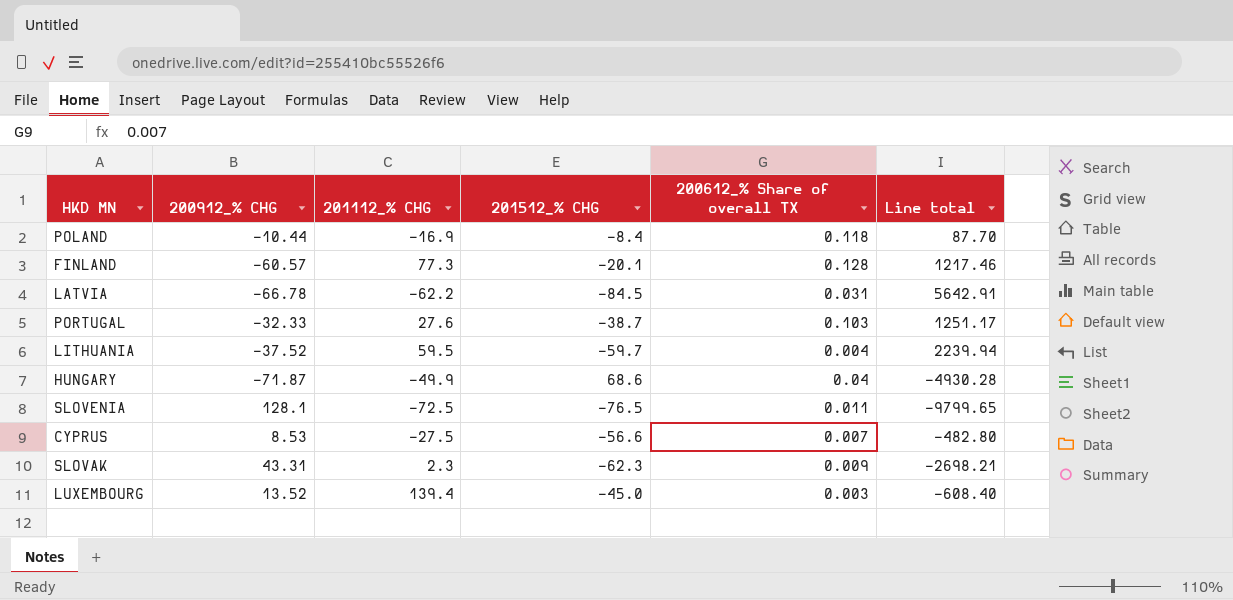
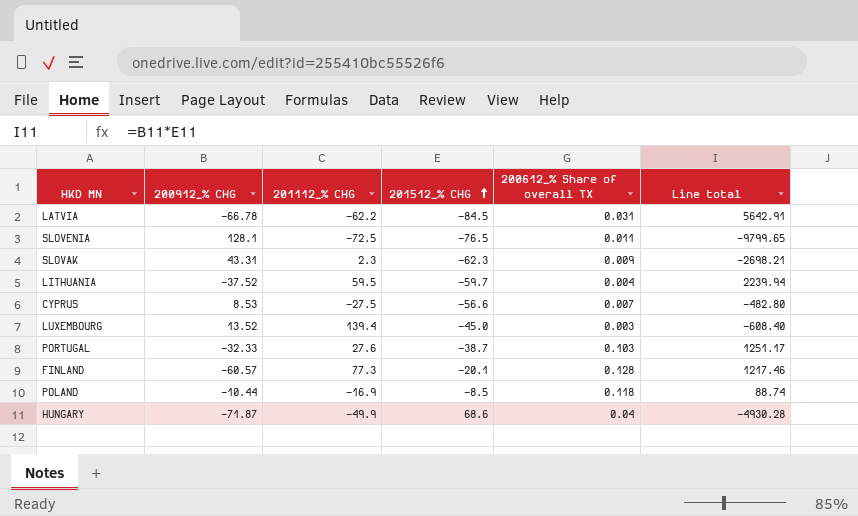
row order: none -> 201512_% CHG ascending
POLAND | 201512_% CHG: -8.4 -> -8.5
POLAND | Line total: 87.70 -> 88.74

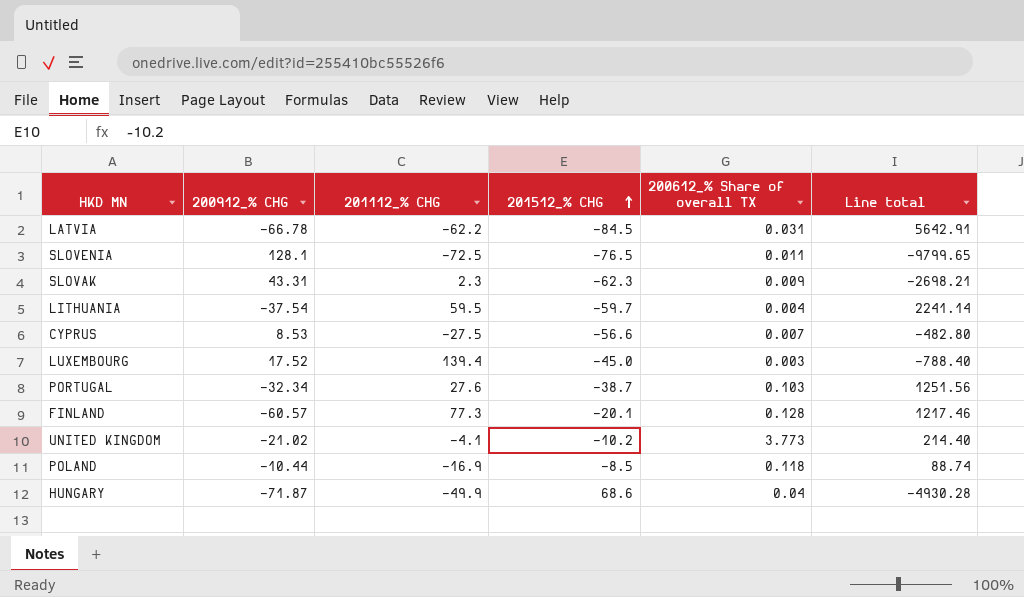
LITHUANIA | 200912_% CHG: -37.52 -> -37.54
LITHUANIA | Line total: 2239.94 -> 2241.14
LUXEMBOURG | 200912_% CHG: 13.52 -> 17.52
LUXEMBOURG | Line total: -608.40 -> -788.40
PORTUGAL | 200912_% CHG: -32.33 -> -32.34
PORTUGAL | Line total: 1251.17 -> 1251.56
row UNITED KINGDOM: none -> -21.02 | -4.1 | -10.2 | 3.773 | 214.40

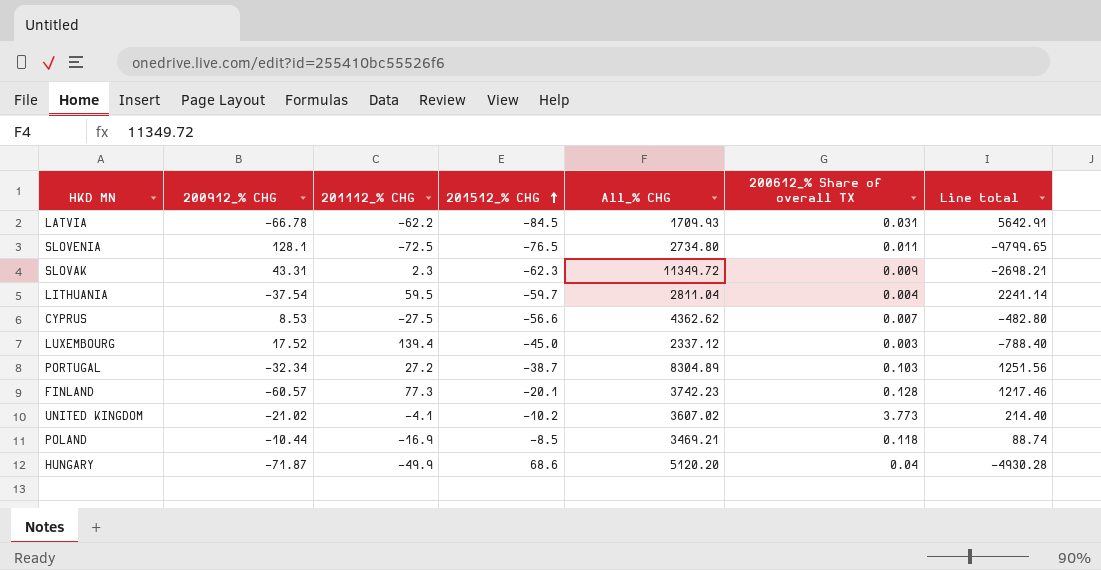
column All_% CHG | position: none -> 5
PORTUGAL | 201112_% CHG: 27.6 -> 27.2

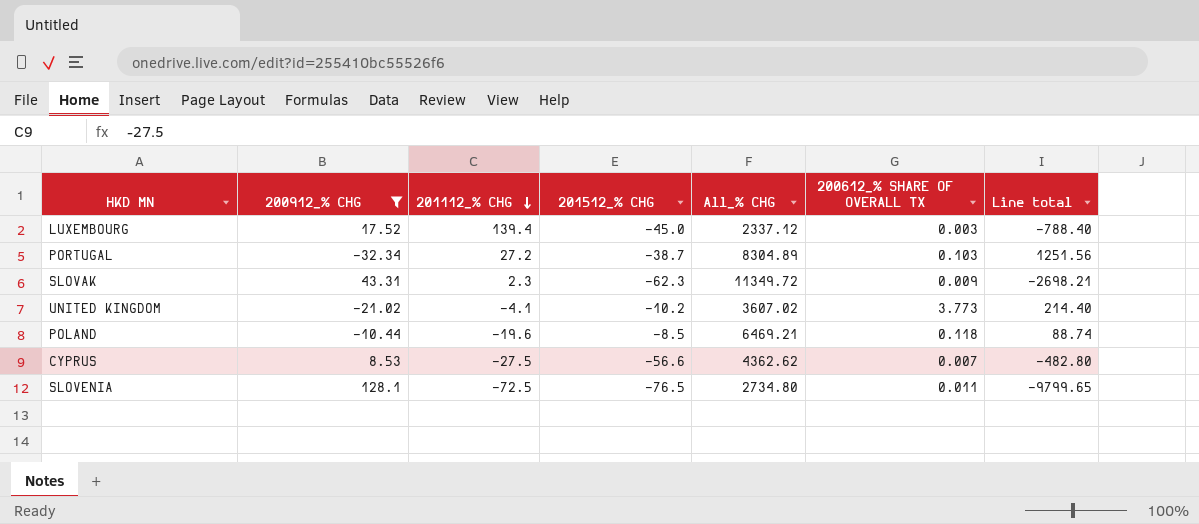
filter: none -> 200912_% CHG >= -32.34
row order: 201512_% CHG ascending -> 201112_% CHG descending
column name: 200612_% Share of overall TX -> 200612_% SHARE OF OVERALL TX
POLAND | 201112_% CHG: -16.9 -> -19.6
POLAND | All_% CHG: 3469.21 -> 6469.21

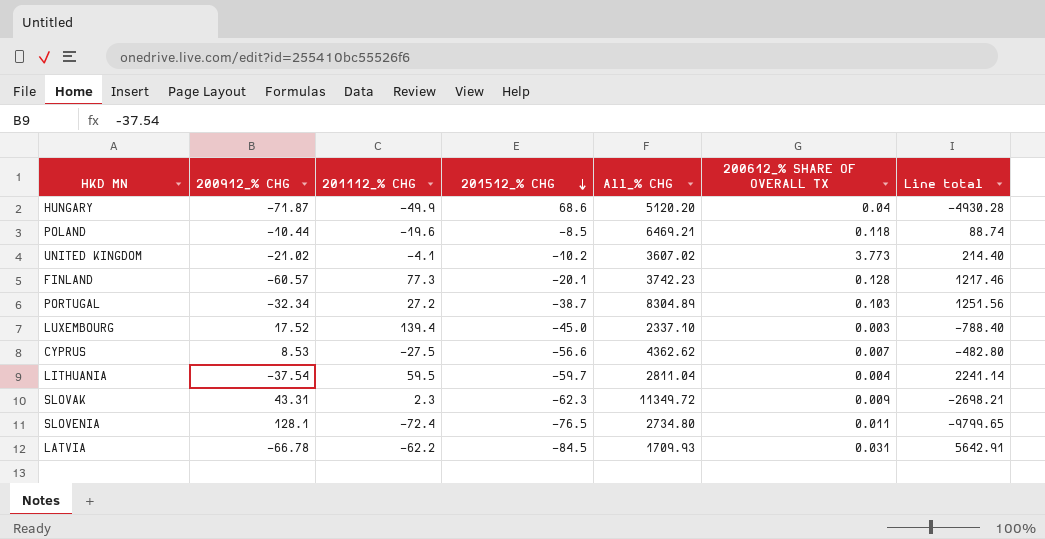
filter: 200912_% CHG >= -32.34 -> none
row order: 201112_% CHG descending -> 201512_% CHG descending
LUXEMBOURG | All_% CHG: 2337.12 -> 2337.10
SLOVENIA | 201112_% CHG: -72.5 -> -72.4

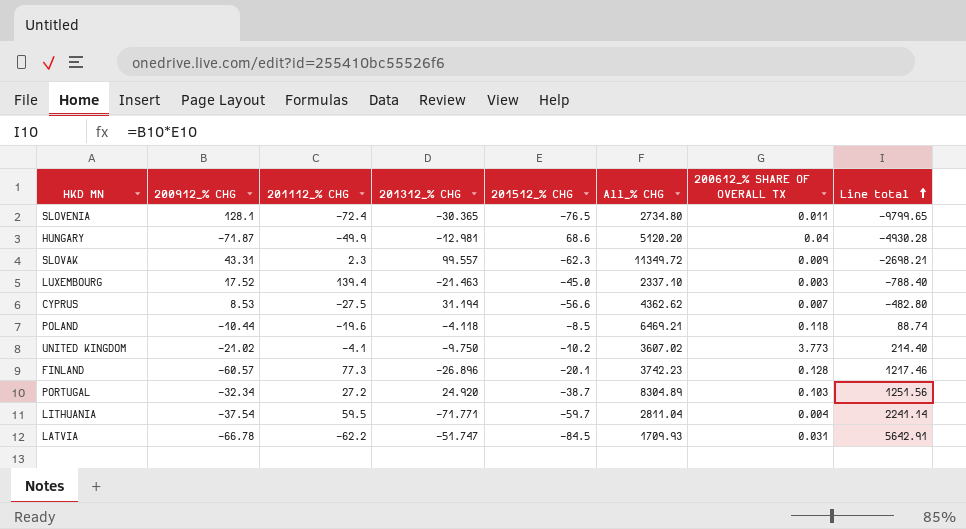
row order: 201512_% CHG descending -> Line total ascending
column 201312_% CHG | position: none -> 4

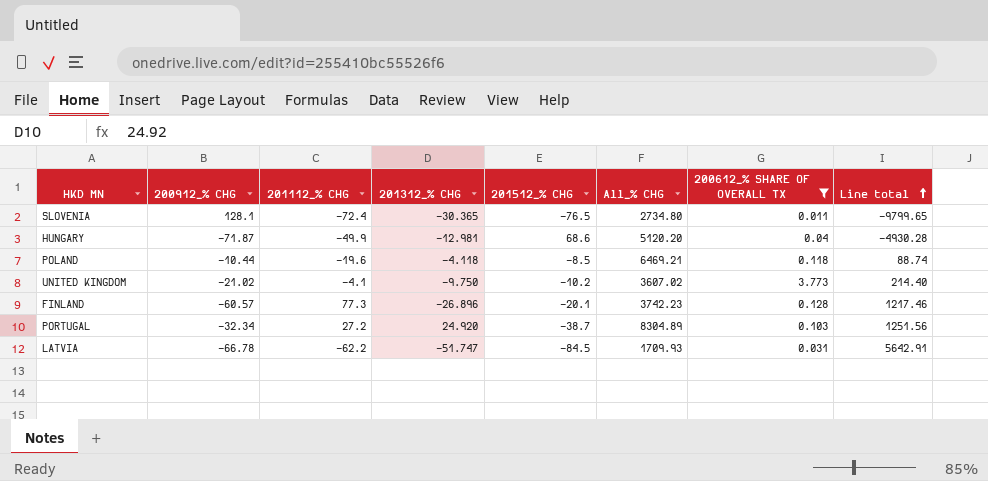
filter: none -> 200612_% SHARE OF OVERALL TX >= 0.011

